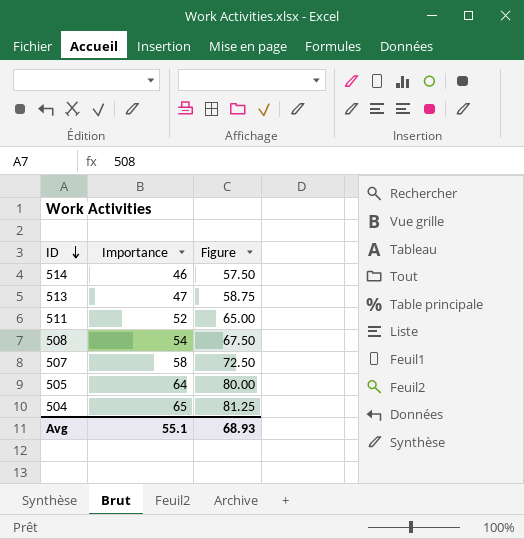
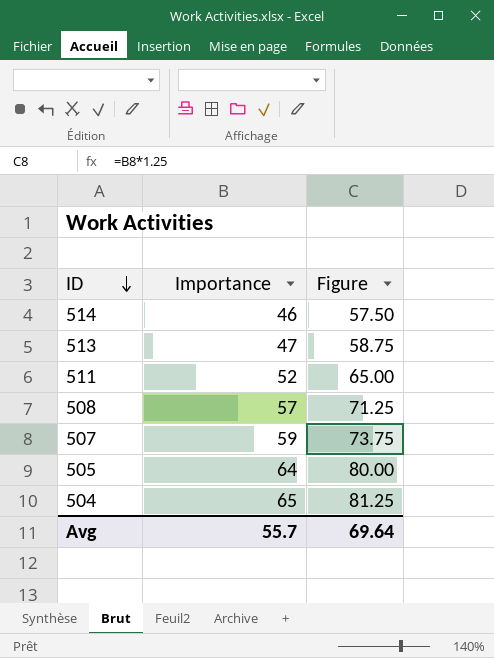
508 | Importance: 54 -> 57
508 | Figure: 67.50 -> 71.25
507 | Importance: 58 -> 59
507 | Figure: 72.50 -> 73.75
Avg | Importance: 55.1 -> 55.7
Avg | Figure: 68.93 -> 69.64

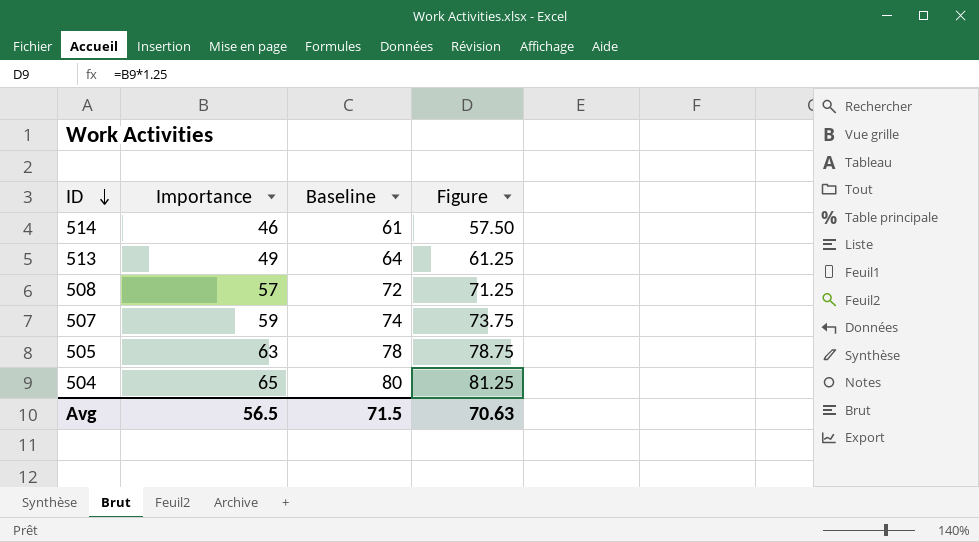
column Baseline | formula: none -> [Importance] + 15
row 511: 52 | 65.00 -> none
513 | Importance: 47 -> 49
513 | Figure: 58.75 -> 61.25
505 | Importance: 64 -> 63
505 | Figure: 80.00 -> 78.75
Avg | Importance: 55.7 -> 56.5
Avg | Figure: 69.64 -> 70.63

